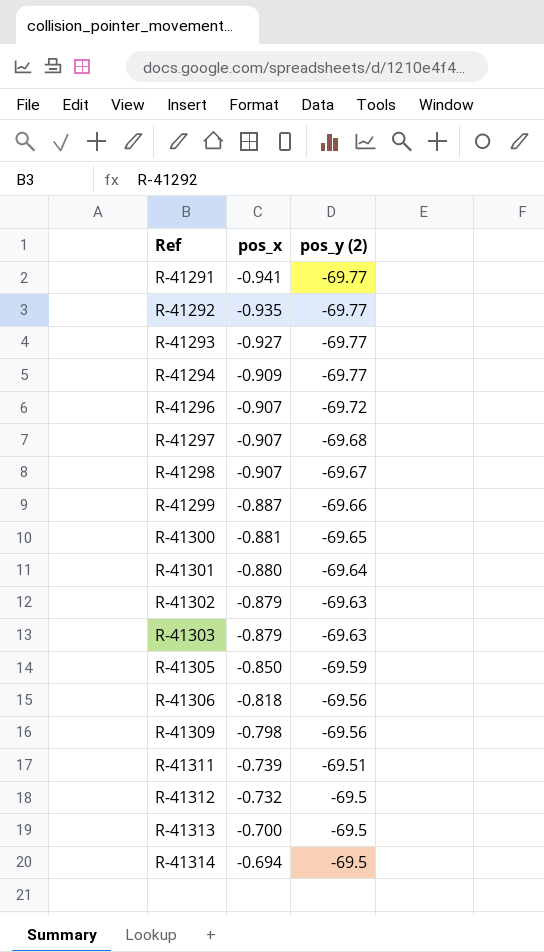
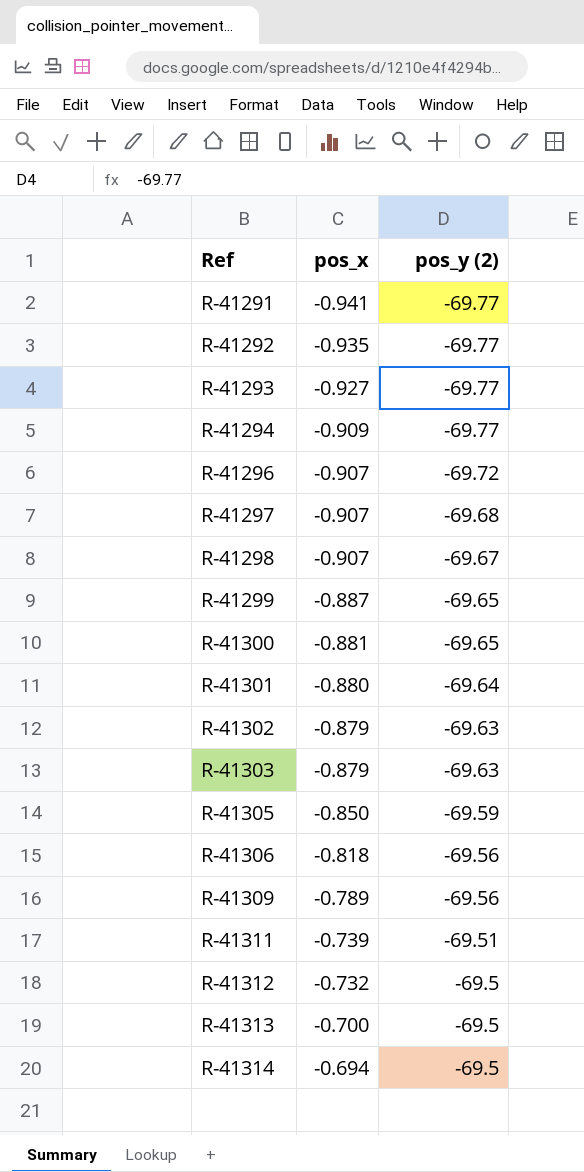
R-41299 | pos_y (2): -69.66 -> -69.65
R-41309 | pos_x: -0.798 -> -0.789

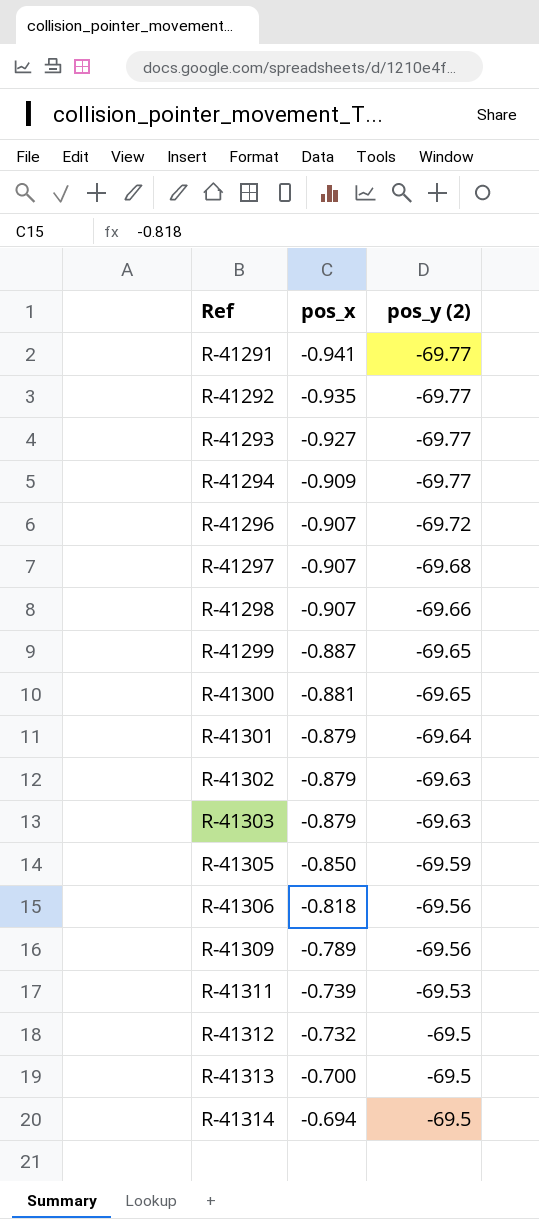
R-41298 | pos_y (2): -69.67 -> -69.66
R-41301 | pos_x: -0.880 -> -0.879
R-41311 | pos_y (2): -69.51 -> -69.53

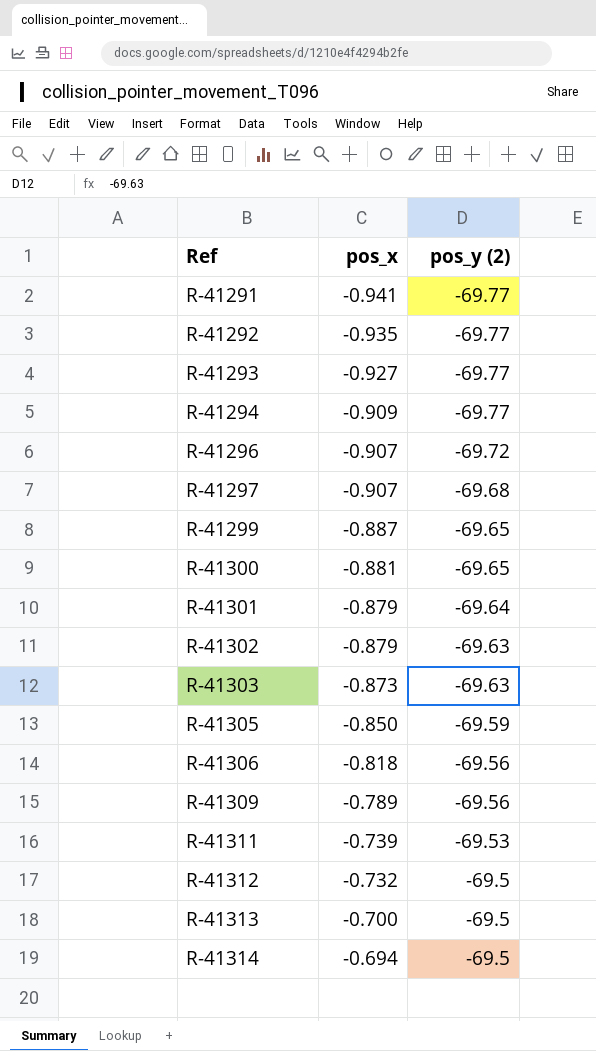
row R-41298: -0.907 | -69.66 -> none
R-41303 | pos_x: -0.879 -> -0.873

